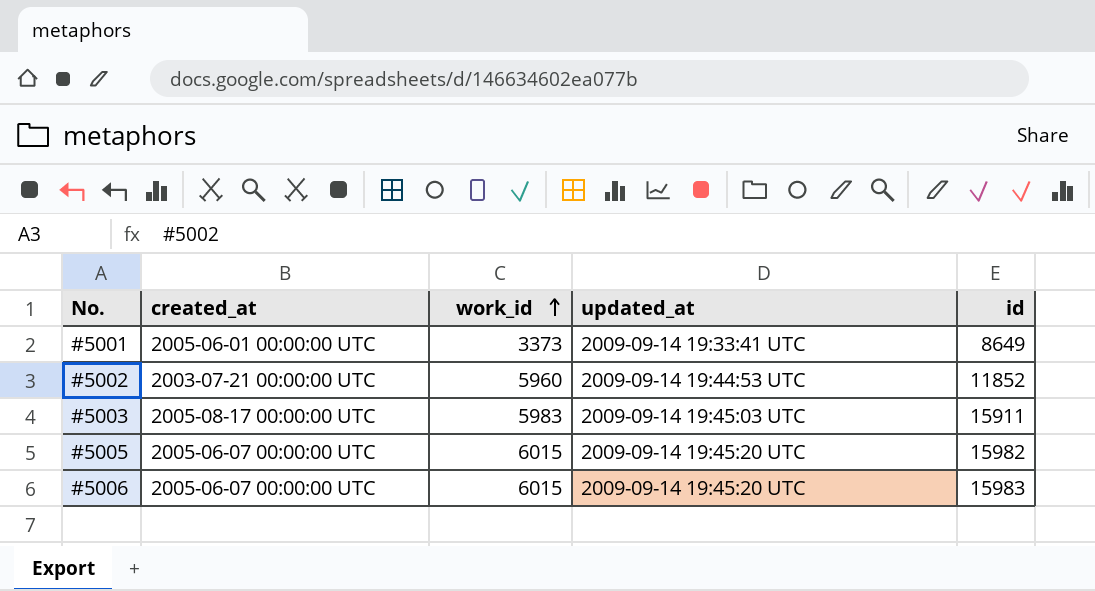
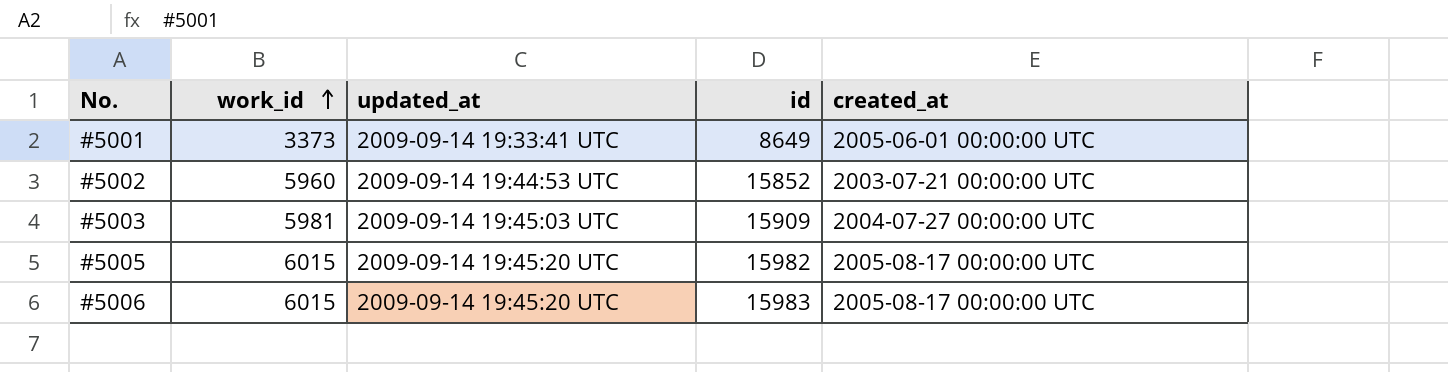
column created_at | position: 2 -> 5
#5002 | id: 11852 -> 15852
#5003 | work_id: 5983 -> 5981
#5003 | id: 15911 -> 15909
#5003 | created_at: 2005-08-17 00:00:00 UTC -> 2004-07-27 00:00:00 UTC
#5005 | created_at: 2005-06-07 00:00:00 UTC -> 2005-08-17 00:00:00 UTC
#5006 | created_at: 2005-06-07 00:00:00 UTC -> 2005-08-17 00:00:00 UTC

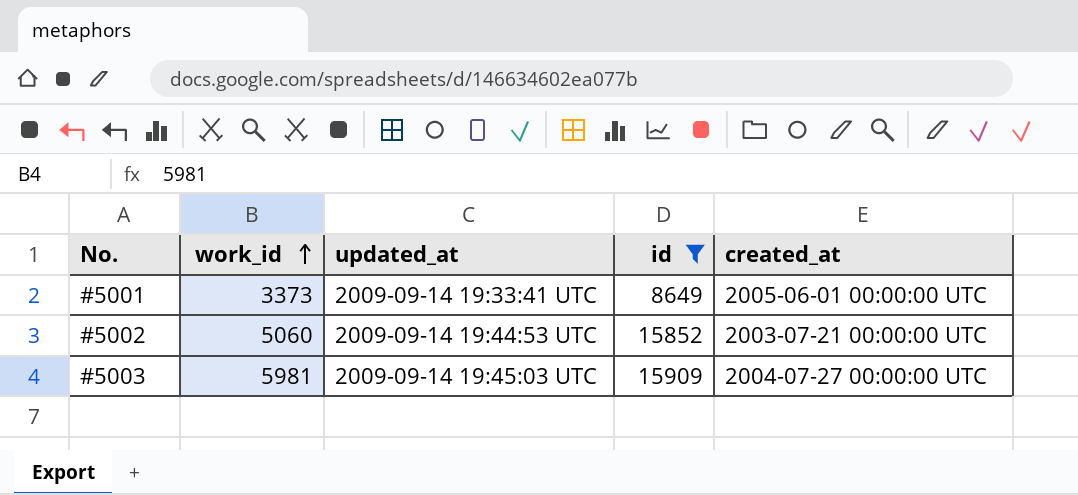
filter: none -> id <= 15909
#5002 | work_id: 5960 -> 5060

